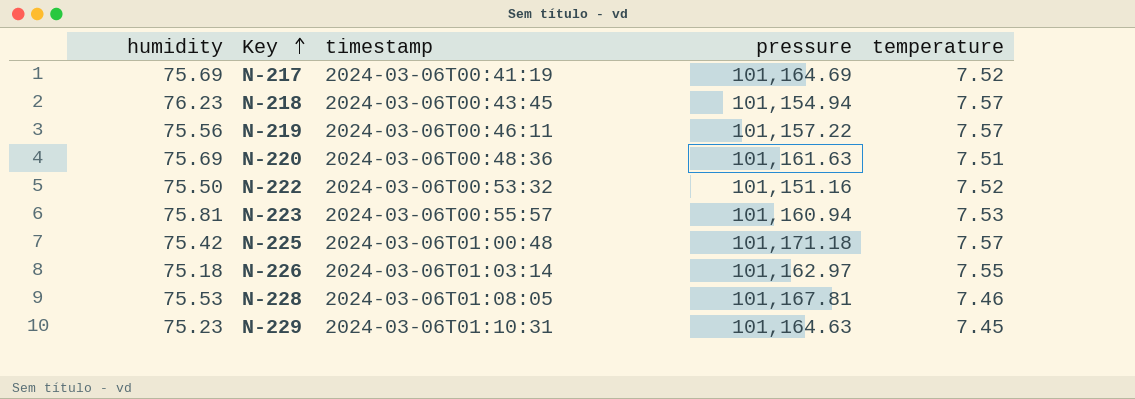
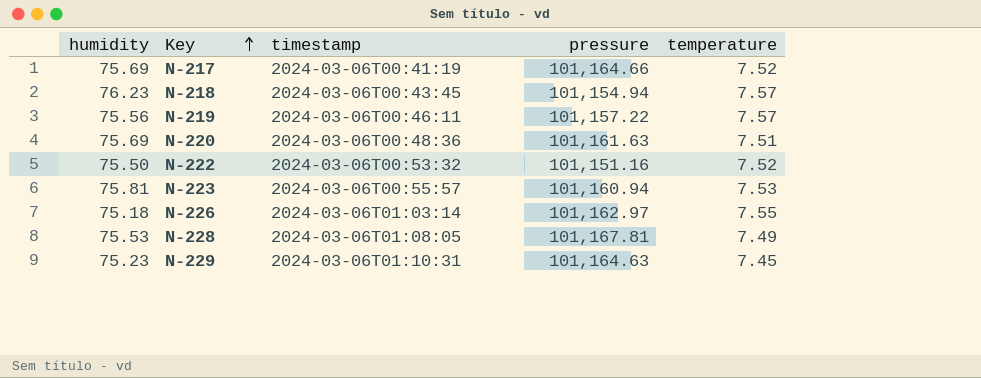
row N-225: 75.42 | 2024-03-06T01:00:48 | 101,171.18 | 7.57 -> none
N-217 | pressure: 101,164.69 -> 101,164.66
N-228 | temperature: 7.46 -> 7.49

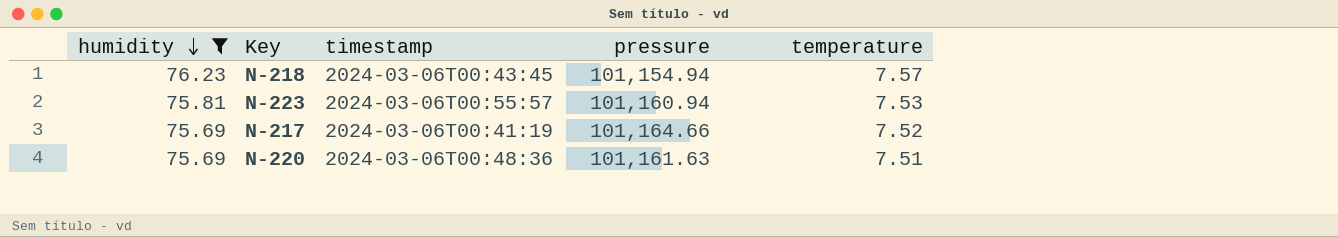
filter: none -> humidity >= 75.69
row order: Key ascending -> humidity descending

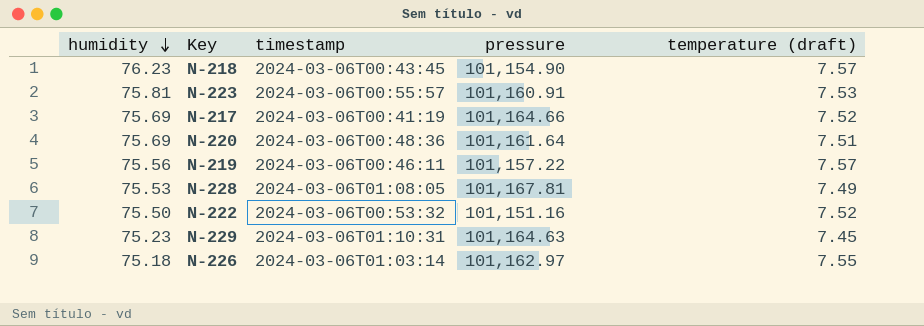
filter: humidity >= 75.69 -> none
column name: temperature -> temperature (draft)
N-218 | pressure: 101,154.94 -> 101,154.90
N-223 | pressure: 101,160.94 -> 101,160.91
N-220 | pressure: 101,161.63 -> 101,161.64

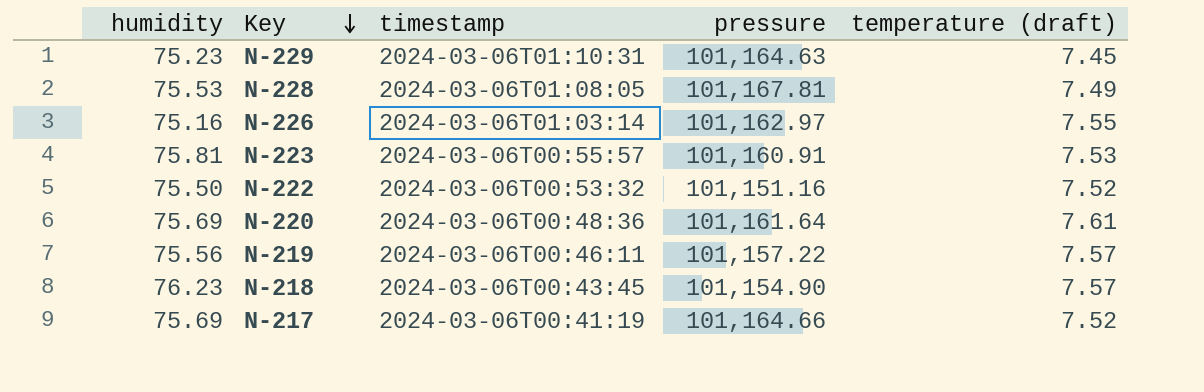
row order: humidity descending -> Key descending
N-226 | humidity: 75.18 -> 75.16
N-220 | temperature (draft): 7.51 -> 7.61

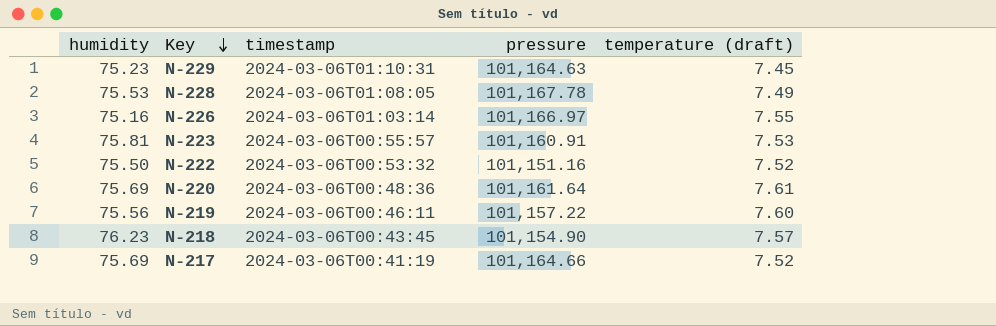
N-228 | pressure: 101,167.81 -> 101,167.78
N-226 | pressure: 101,162.97 -> 101,166.97
N-219 | temperature (draft): 7.57 -> 7.60

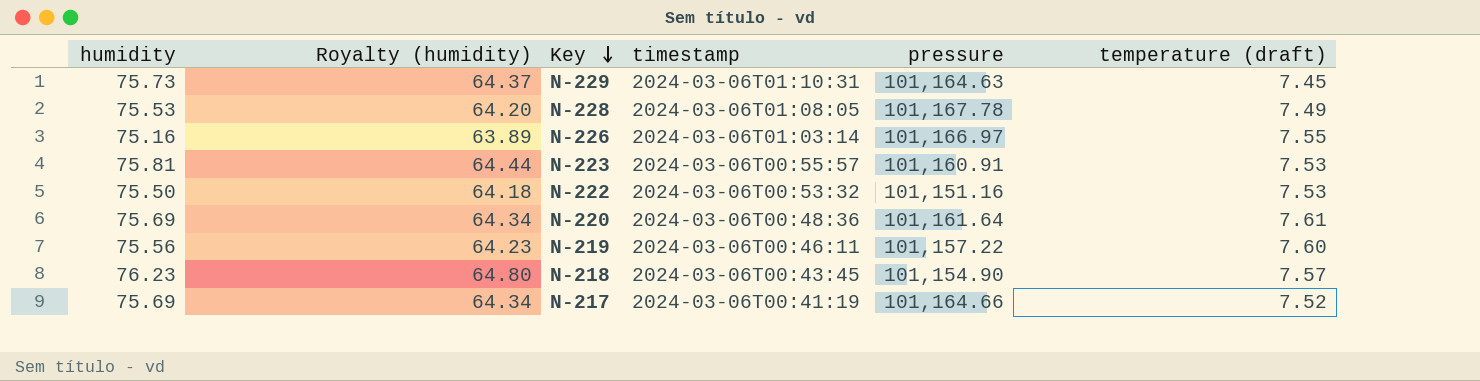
column Royalty (humidity) | formula: none -> [humidity] * 0.85
N-229 | humidity: 75.23 -> 75.73
N-222 | temperature (draft): 7.52 -> 7.53

